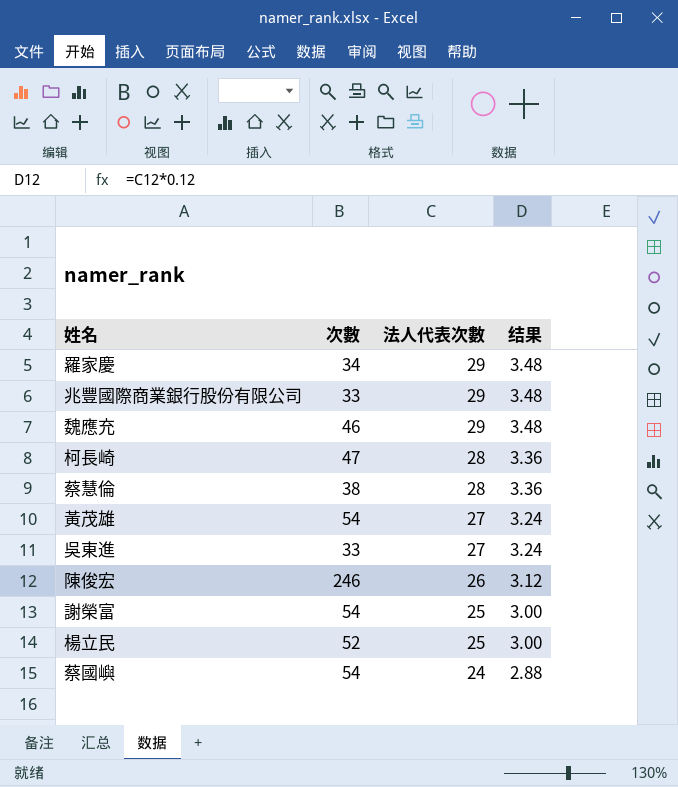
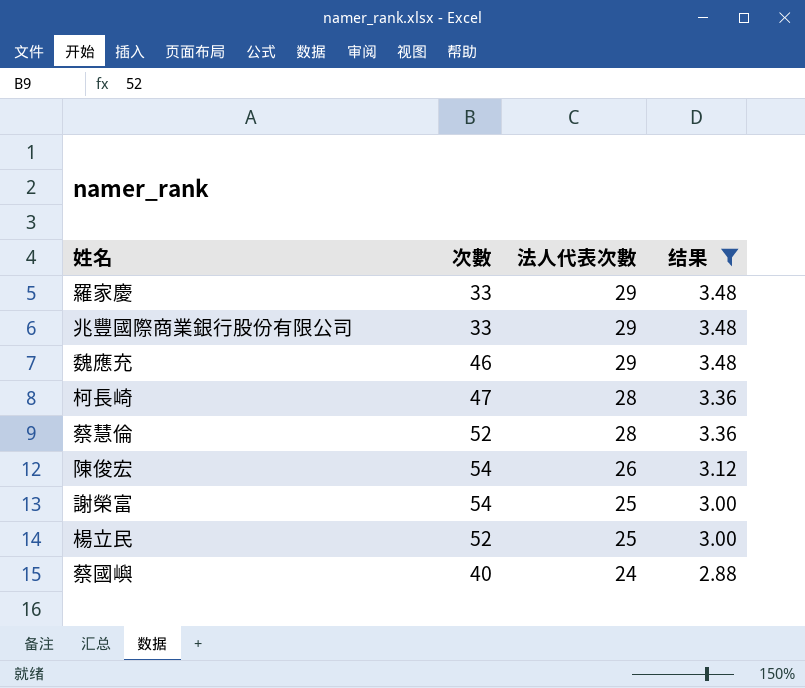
filter: none -> 结果 != 3.24
羅家慶 | 次數: 34 -> 33
蔡慧倫 | 次數: 38 -> 52
陳俊宏 | 次數: 246 -> 54
蔡國嶼 | 次數: 54 -> 40

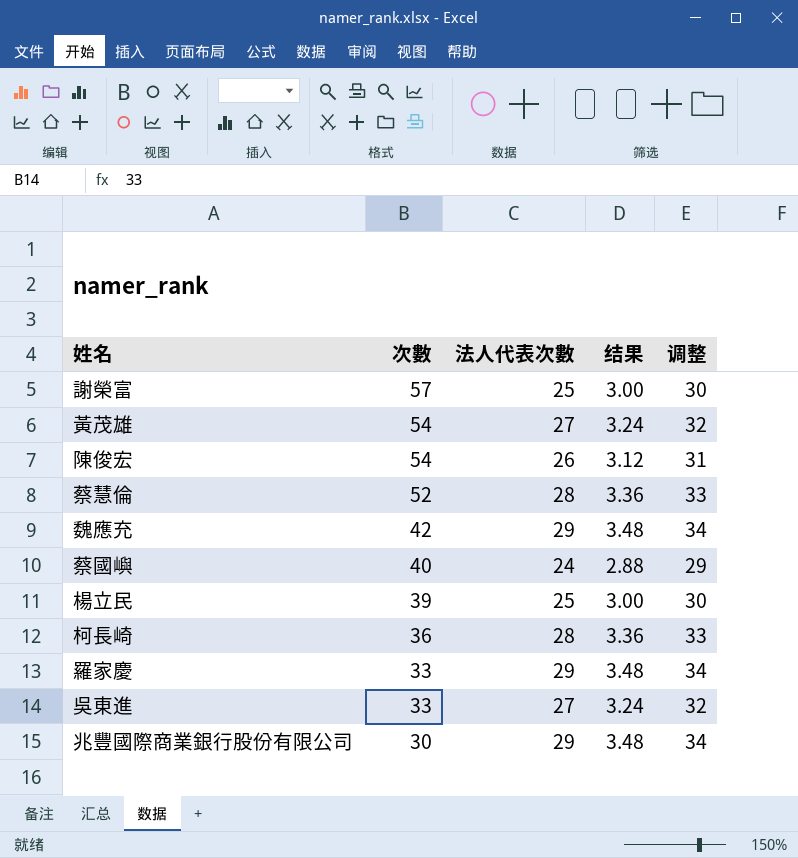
filter: 结果 != 3.24 -> none
row order: 法人代表次數 descending -> 次數 descending
column 调整 | formula: none -> [法人代表次數] + 5
謝榮富 | 次數: 54 -> 57
魏應充 | 次數: 46 -> 42
楊立民 | 次數: 52 -> 39
柯長崎 | 次數: 47 -> 36
兆豐國際商業銀行股份有限公司 | 次數: 33 -> 30

